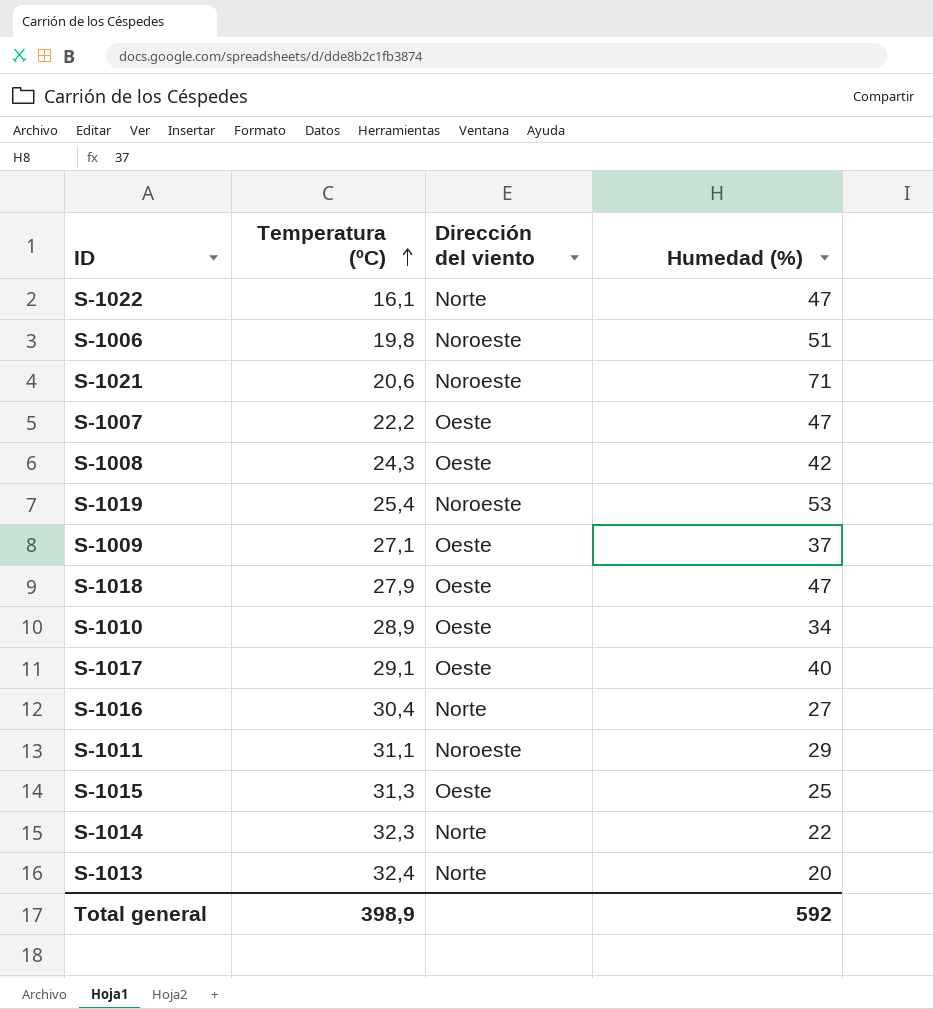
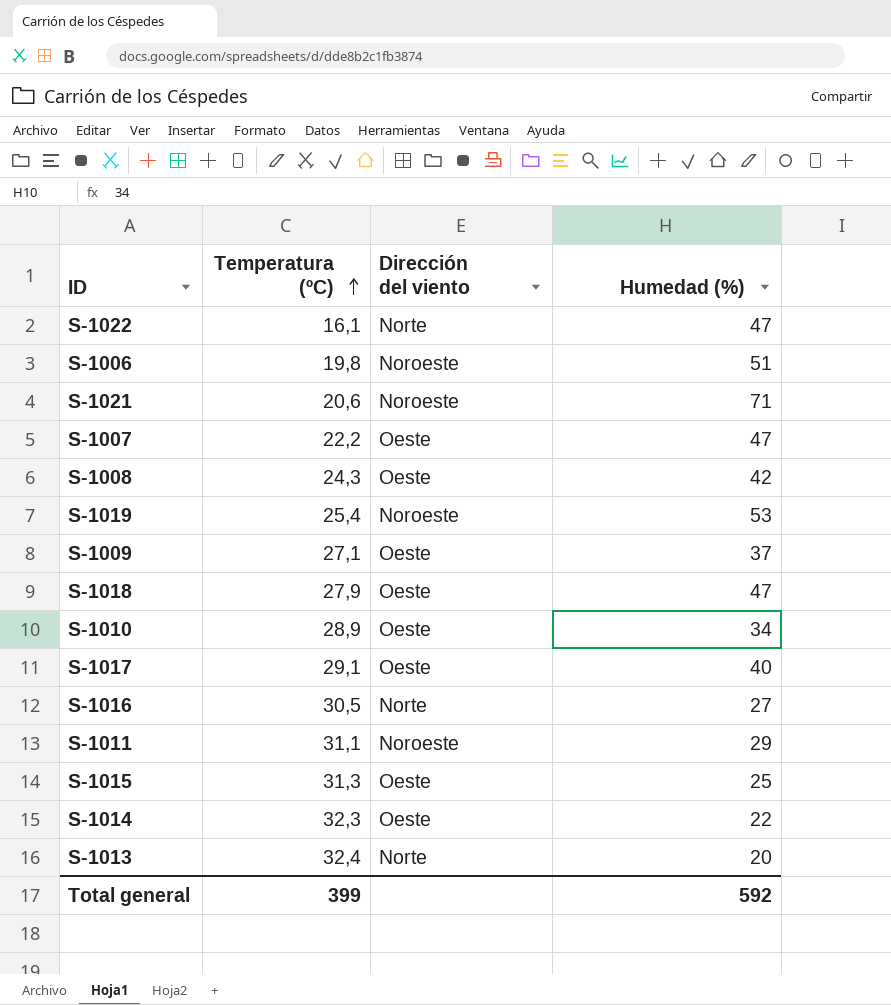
S-1016 | Temperatura (ºC): 30,4 -> 30,5
S-1014 | Dirección del viento: Norte -> Oeste
Total general | Temperatura (ºC): 398,9 -> 399

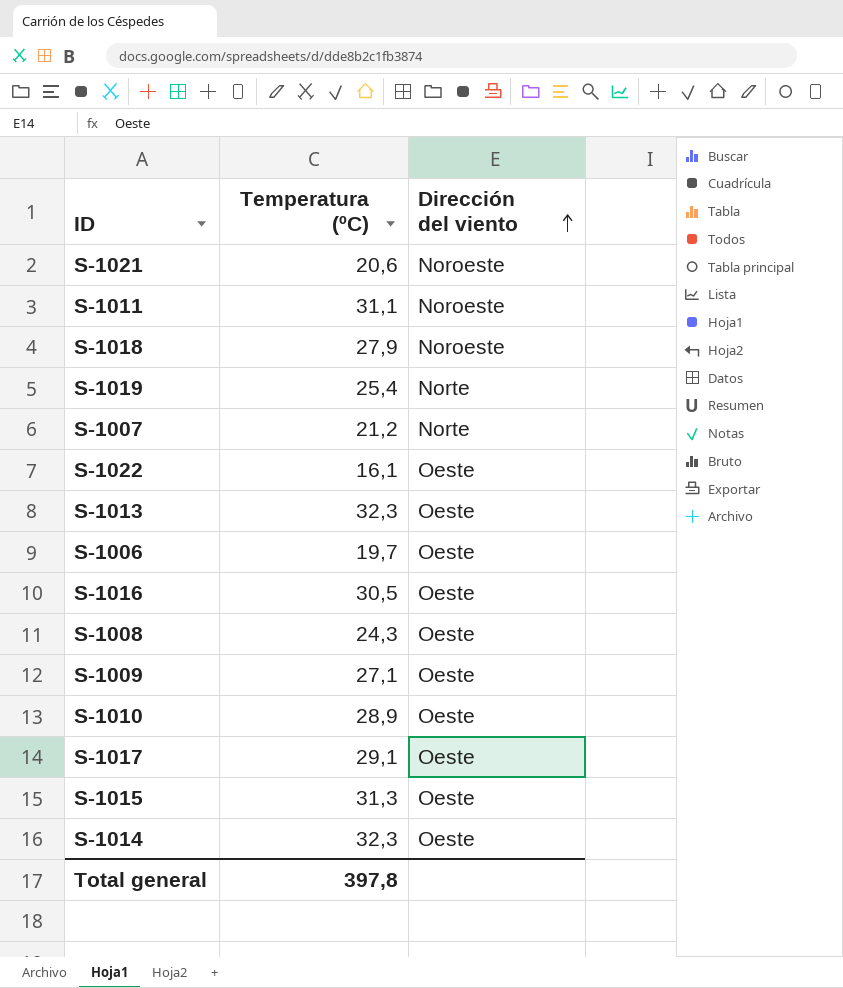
row order: Temperatura (ºC) ascending -> Dirección del viento ascending
column Humedad (%) | position: 4 -> none
S-1018 | Dirección del viento: Oeste -> Noroeste
S-1019 | Dirección del viento: Noroeste -> Norte
S-1007 | Temperatura (ºC): 22,2 -> 21,2
S-1007 | Dirección del viento: Oeste -> Norte
S-1022 | Dirección del viento: Norte -> Oeste
S-1013 | Temperatura (ºC): 32,4 -> 32,3
S-1013 | Dirección del viento: Norte -> Oeste
S-1006 | Temperatura (ºC): 19,8 -> 19,7
S-1006 | Dirección del viento: Noroeste -> Oeste
S-1016 | Dirección del viento: Norte -> Oeste
Total general | Temperatura (ºC): 399 -> 397,8

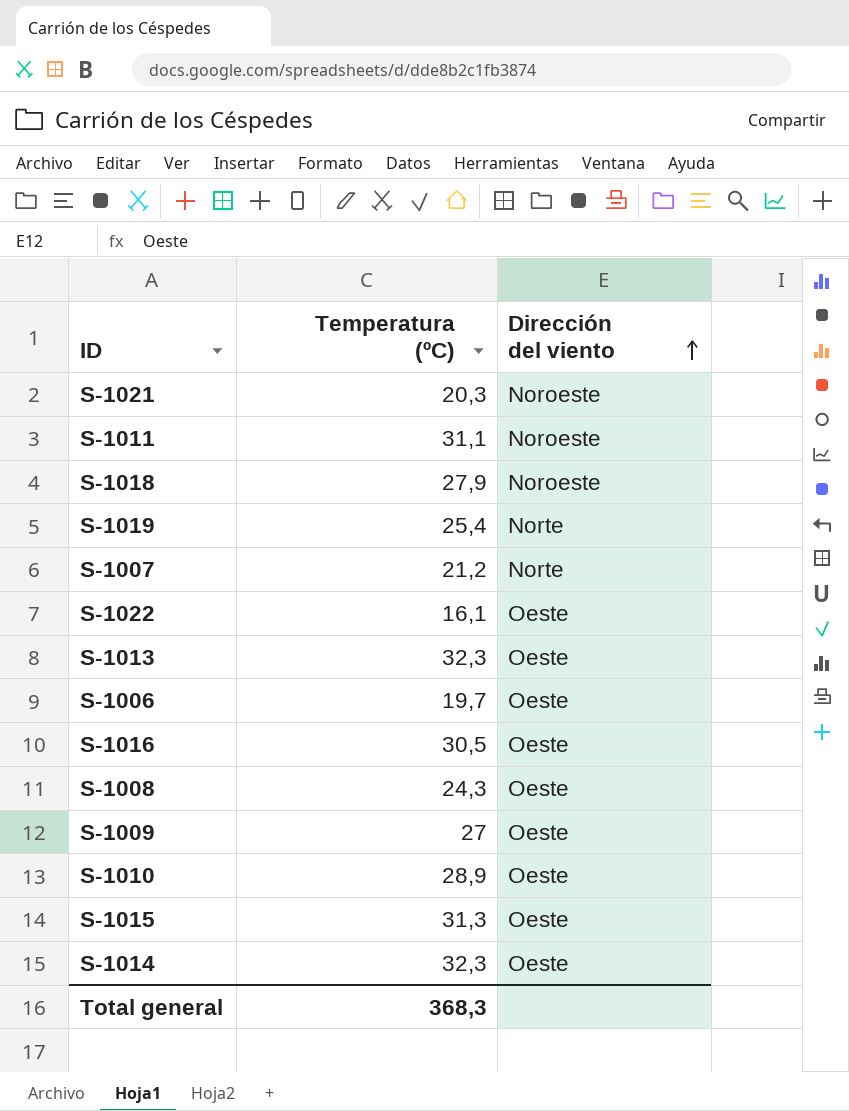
row S-1017: 29,1 | Oeste -> none
S-1021 | Temperatura (ºC): 20,6 -> 20,3
S-1009 | Temperatura (ºC): 27,1 -> 27
Total general | Temperatura (ºC): 397,8 -> 368,3

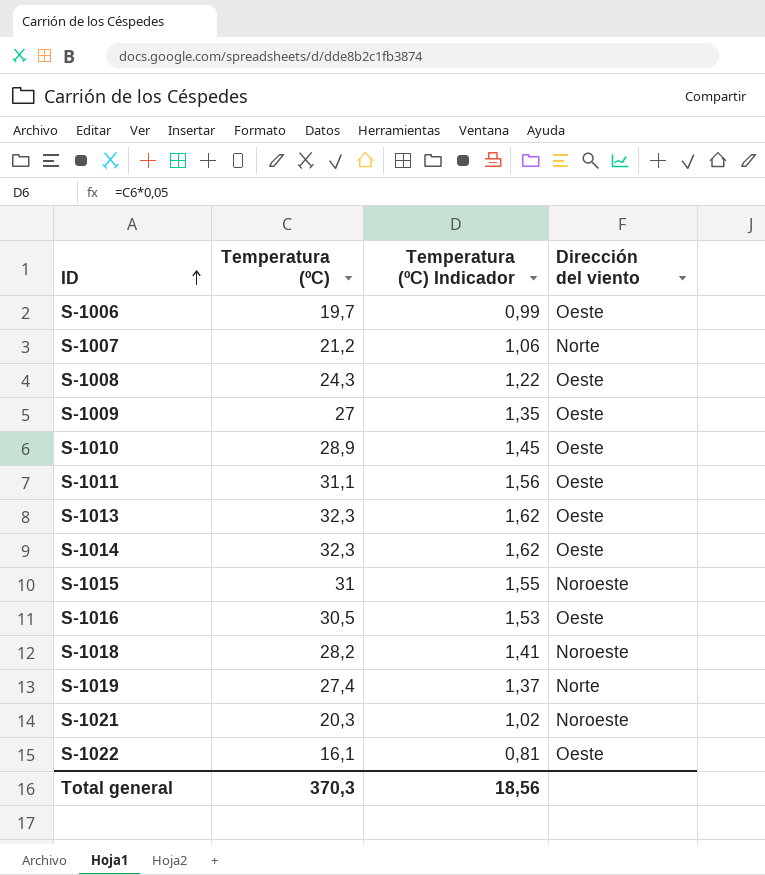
row order: Dirección del viento ascending -> ID ascending
column Temperatura (ºC) Indicador | formula: none -> [Temperatura (ºC)] * 0,05
S-1011 | Dirección del viento: Noroeste -> Oeste
S-1015 | Temperatura (ºC): 31,3 -> 31
S-1015 | Dirección del viento: Oeste -> Noroeste
S-1018 | Temperatura (ºC): 27,9 -> 28,2
S-1019 | Temperatura (ºC): 25,4 -> 27,4
Total general | Temperatura (ºC): 368,3 -> 370,3

